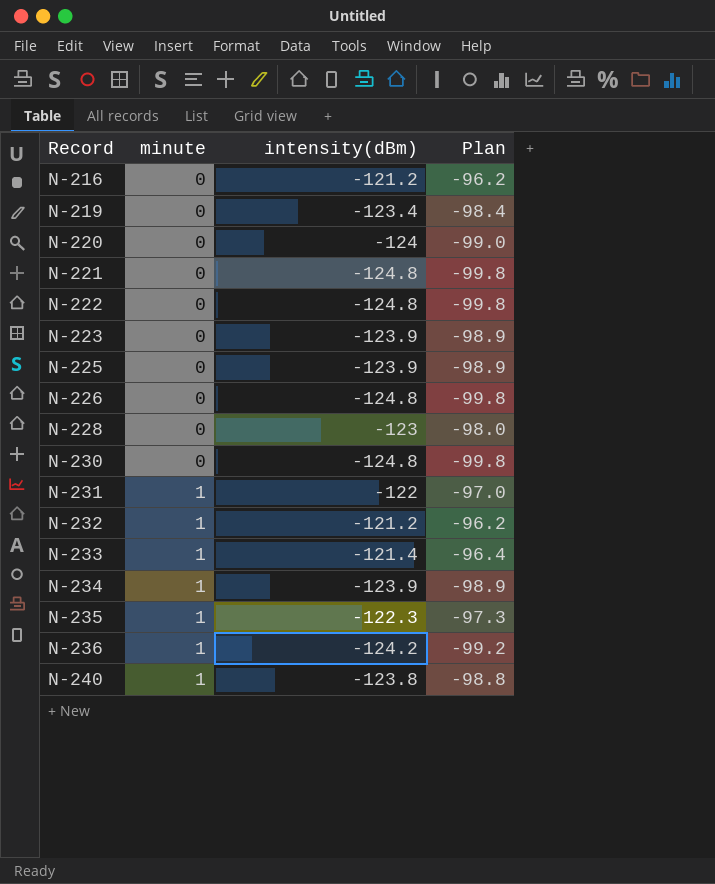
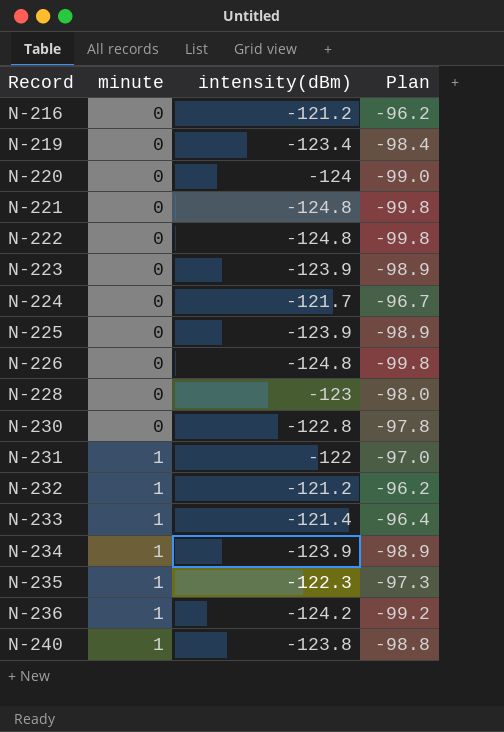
row N-224: none -> 0 | -121.7 | -96.7
N-230 | intensity(dBm): -124.8 -> -122.8
N-230 | Plan: -99.8 -> -97.8

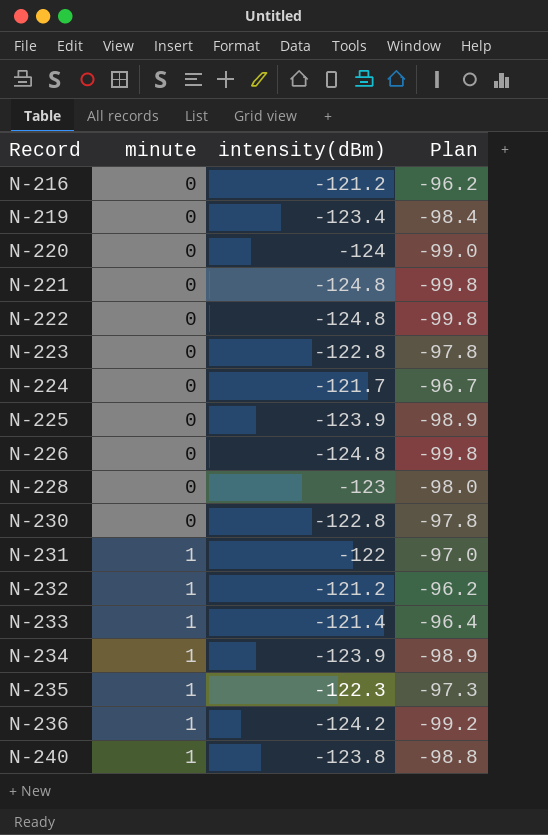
N-223 | intensity(dBm): -123.9 -> -122.8
N-223 | Plan: -98.9 -> -97.8

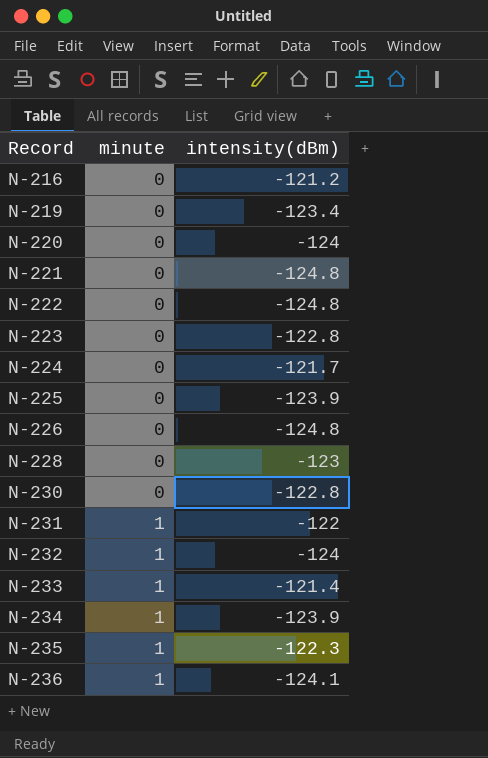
column Plan | formula: [intensity(dBm)] + 25 -> none
row N-240: 1 | -123.8 | -98.8 -> none
N-232 | intensity(dBm): -121.2 -> -124
N-236 | intensity(dBm): -124.2 -> -124.1

